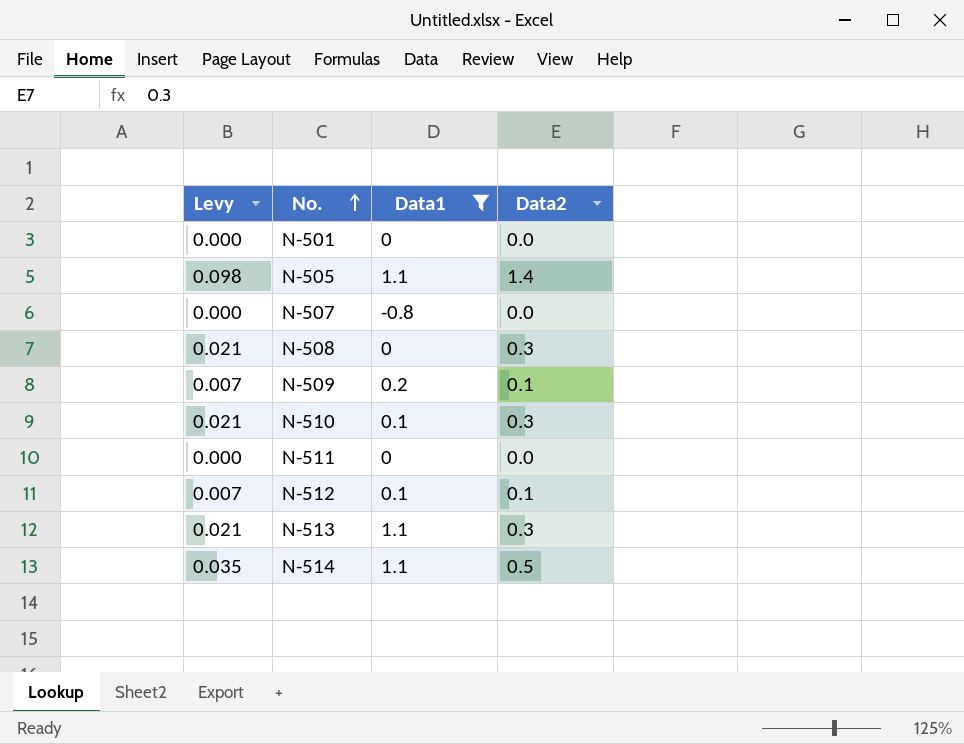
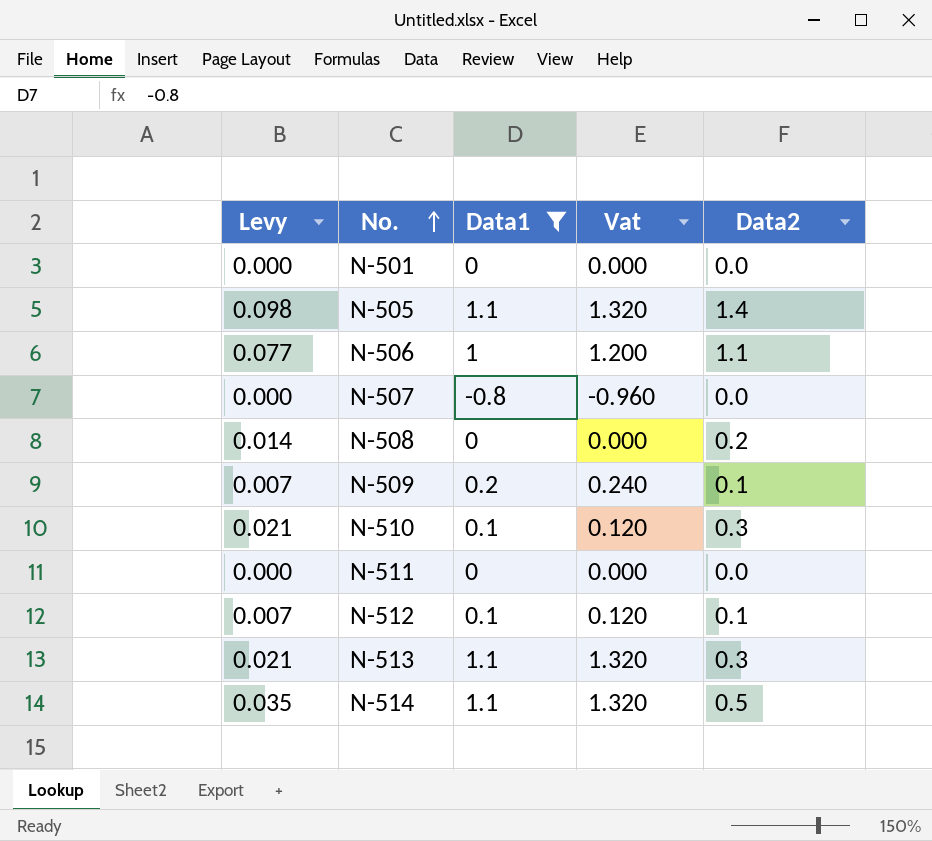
column Vat | formula: none -> [Data1] * 1.2
row N-506: none -> 0.077 | 1 | 1.200 | 1.1
N-508 | Levy: 0.021 -> 0.014
N-508 | Data2: 0.3 -> 0.2

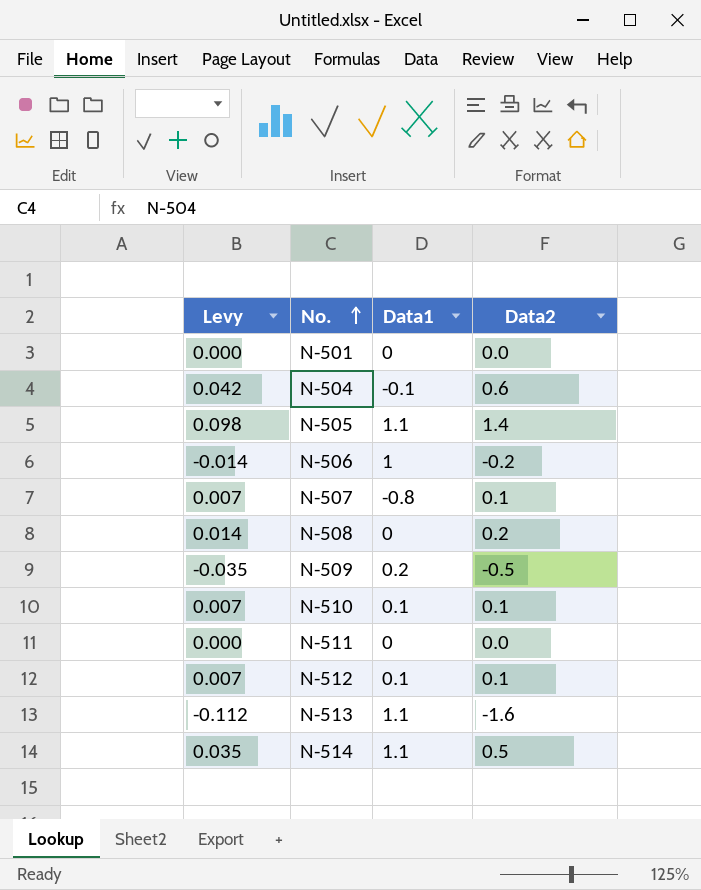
filter: Data1 != -0.1 -> none
column Vat | formula: [Data1] * 1.2 -> none
N-506 | Levy: 0.077 -> -0.014
N-506 | Data2: 1.1 -> -0.2
N-507 | Levy: 0.000 -> 0.007
N-507 | Data2: 0.0 -> 0.1
N-509 | Levy: 0.007 -> -0.035
N-509 | Data2: 0.1 -> -0.5
N-510 | Levy: 0.021 -> 0.007
N-510 | Data2: 0.3 -> 0.1
N-513 | Levy: 0.021 -> -0.112
N-513 | Data2: 0.3 -> -1.6

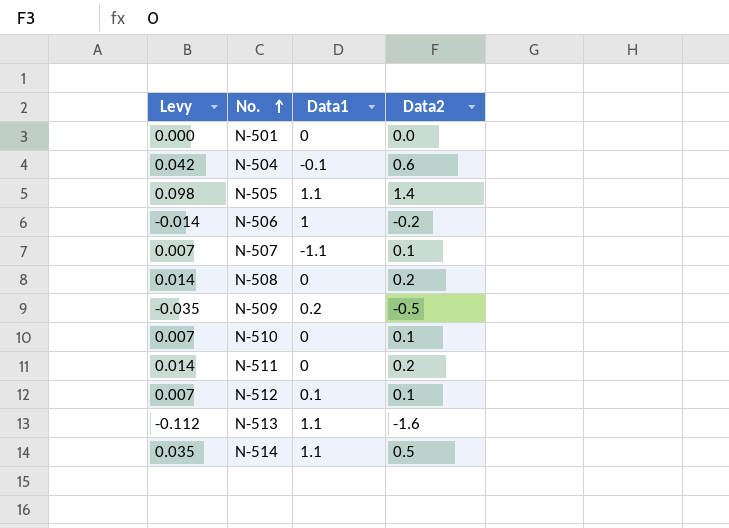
N-507 | Data1: -0.8 -> -1.1
N-510 | Data1: 0.1 -> 0
N-511 | Levy: 0.000 -> 0.014
N-511 | Data2: 0.0 -> 0.2

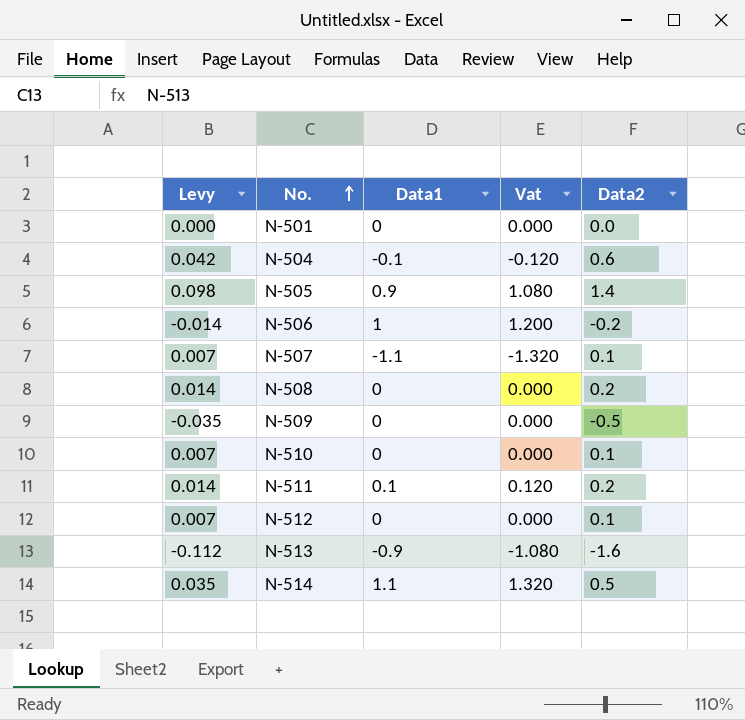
column Vat | formula: none -> [Data1] * 1.2
N-505 | Data1: 1.1 -> 0.9
N-509 | Data1: 0.2 -> 0
N-511 | Data1: 0 -> 0.1
N-512 | Data1: 0.1 -> 0
N-513 | Data1: 1.1 -> -0.9

